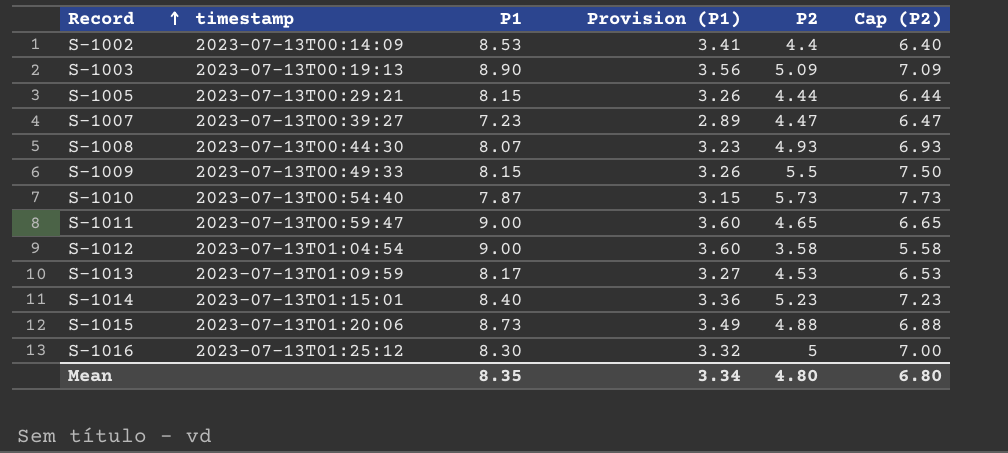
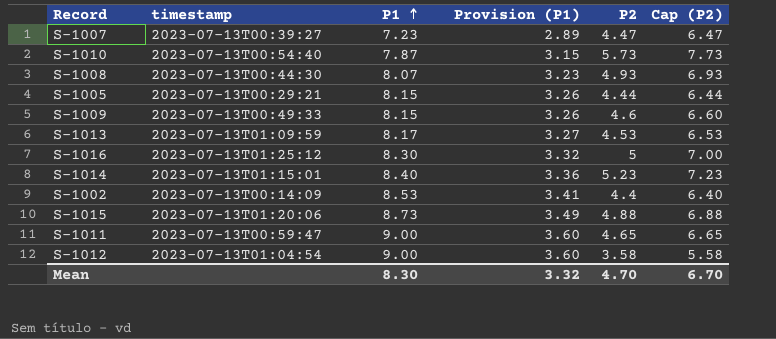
row order: Record ascending -> P1 ascending
row S-1003: 2023-07-13T00:19:13 | 8.90 | 3.56 | 5.09 | 7.09 -> none
S-1009 | P2: 5.5 -> 4.6
S-1009 | Cap (P2): 7.50 -> 6.60
Mean | P1: 8.35 -> 8.30
Mean | Provision (P1): 3.34 -> 3.32
Mean | P2: 4.80 -> 4.70
Mean | Cap (P2): 6.80 -> 6.70

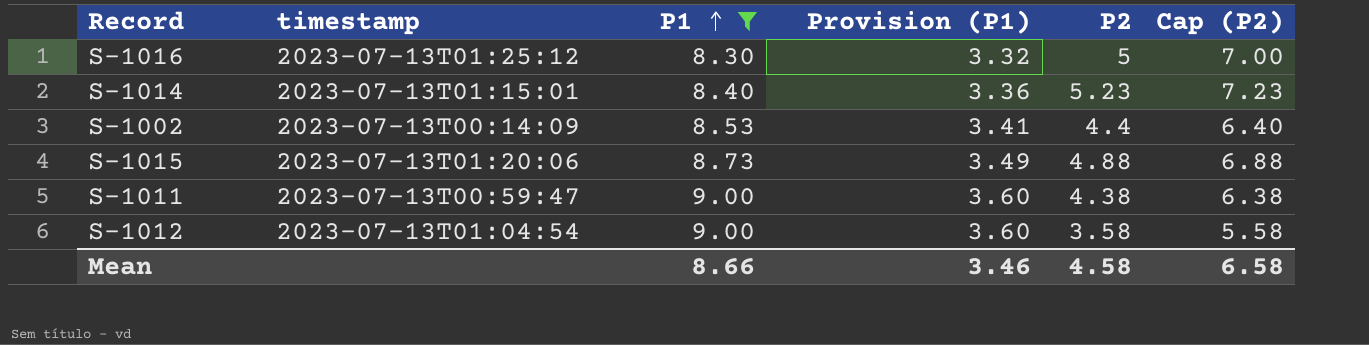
filter: none -> P1 >= 8.30
S-1011 | P2: 4.65 -> 4.38
S-1011 | Cap (P2): 6.65 -> 6.38
Mean | P1: 8.30 -> 8.66
Mean | Provision (P1): 3.32 -> 3.46
Mean | P2: 4.70 -> 4.58
Mean | Cap (P2): 6.70 -> 6.58

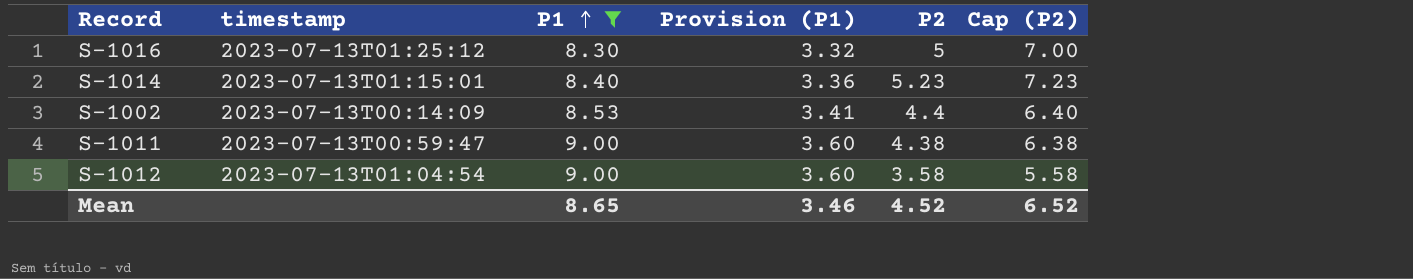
row S-1015: 2023-07-13T01:20:06 | 8.73 | 3.49 | 4.88 | 6.88 -> none
Mean | P1: 8.66 -> 8.65
Mean | P2: 4.58 -> 4.52
Mean | Cap (P2): 6.58 -> 6.52

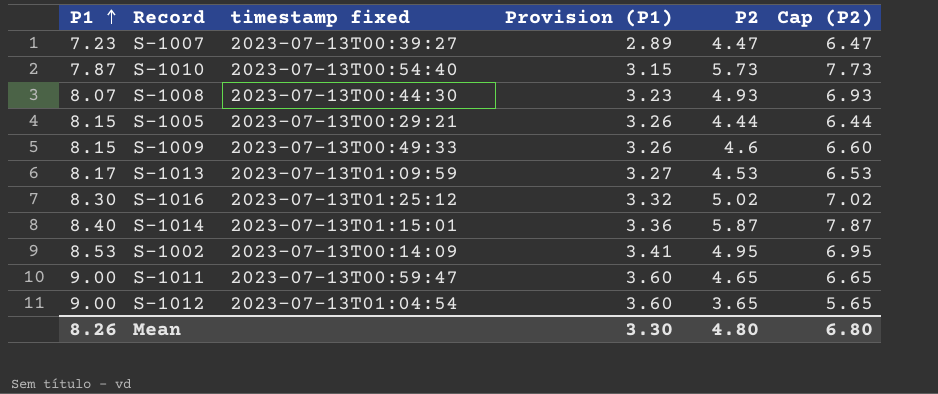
filter: P1 >= 8.30 -> none
column P1 | position: 3 -> 1
column name: timestamp -> timestamp fixed
S-1016 | P2: 5 -> 5.02
S-1016 | Cap (P2): 7.00 -> 7.02
S-1014 | P2: 5.23 -> 5.87
S-1014 | Cap (P2): 7.23 -> 7.87
S-1002 | P2: 4.4 -> 4.95
S-1002 | Cap (P2): 6.40 -> 6.95
S-1011 | P2: 4.38 -> 4.65
S-1011 | Cap (P2): 6.38 -> 6.65
S-1012 | P2: 3.58 -> 3.65
S-1012 | Cap (P2): 5.58 -> 5.65
Mean | P1: 8.65 -> 8.26
Mean | Provision (P1): 3.46 -> 3.30
Mean | P2: 4.52 -> 4.80
Mean | Cap (P2): 6.52 -> 6.80

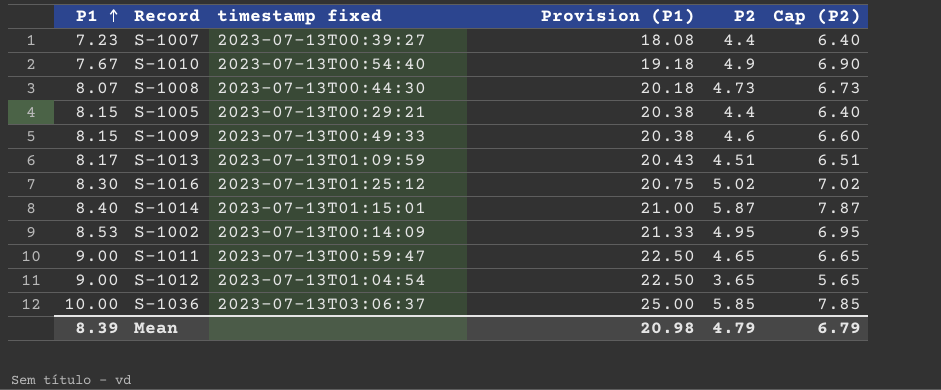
column Provision (P1) | formula: [P1] * 0.4 -> [P1] * 2.5
S-1007 | P2: 4.47 -> 4.4
S-1007 | Cap (P2): 6.47 -> 6.40
S-1010 | P1: 7.87 -> 7.67
S-1010 | P2: 5.73 -> 4.9
S-1010 | Cap (P2): 7.73 -> 6.90
S-1008 | P2: 4.93 -> 4.73
S-1008 | Cap (P2): 6.93 -> 6.73
S-1005 | P2: 4.44 -> 4.4
S-1005 | Cap (P2): 6.44 -> 6.40
S-1013 | P2: 4.53 -> 4.51
S-1013 | Cap (P2): 6.53 -> 6.51
row S-1036: none -> 10.00 | 2023-07-13T03:06:37 | 25.00 | 5.85 | 7.85
Mean | P1: 8.26 -> 8.39
Mean | Provision (P1): 3.30 -> 20.98
Mean | P2: 4.80 -> 4.79
Mean | Cap (P2): 6.80 -> 6.79

